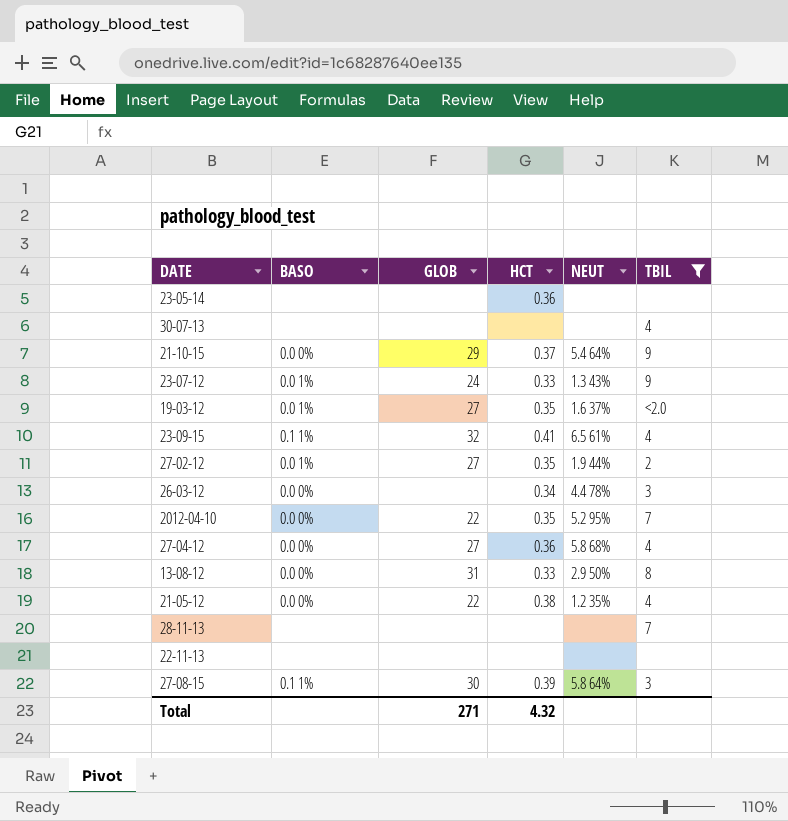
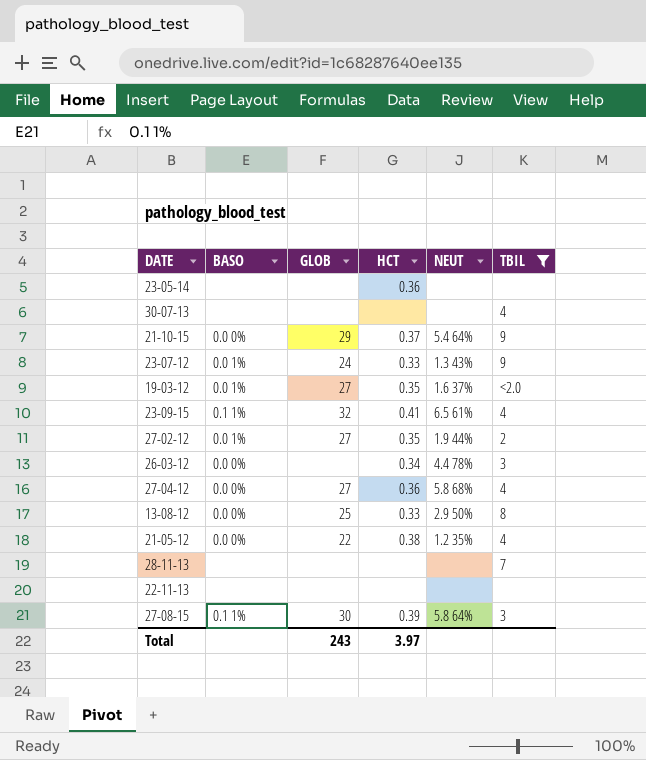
row 2012-04-10: 0.0 0% | 22 | 0.35 | 5.2 95% | 7 -> none
13-08-12 | GLOB: 31 -> 25
Total | GLOB: 271 -> 243
Total | HCT: 4.32 -> 3.97

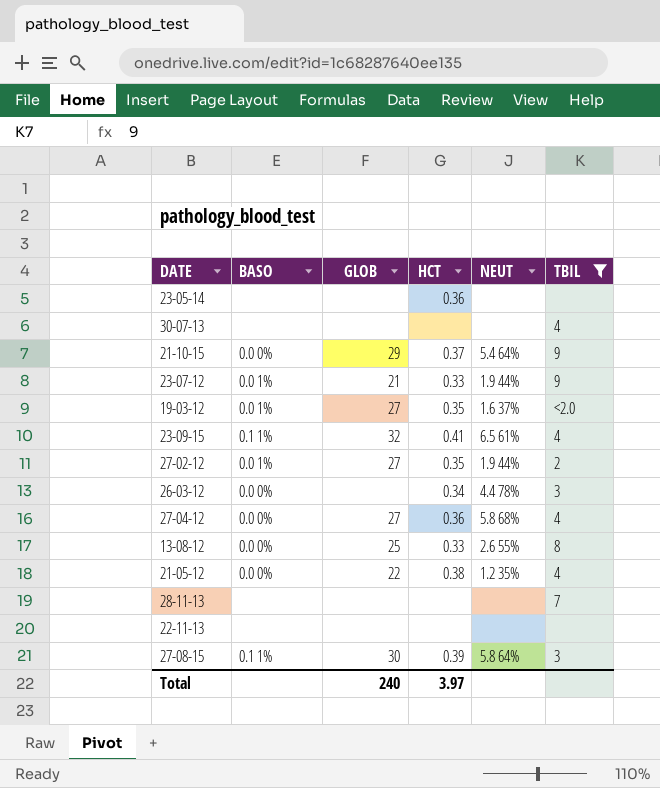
23-07-12 | GLOB: 24 -> 21
23-07-12 | NEUT: 1.3 43% -> 1.9 44%
13-08-12 | NEUT: 2.9 50% -> 2.6 55%
Total | GLOB: 243 -> 240

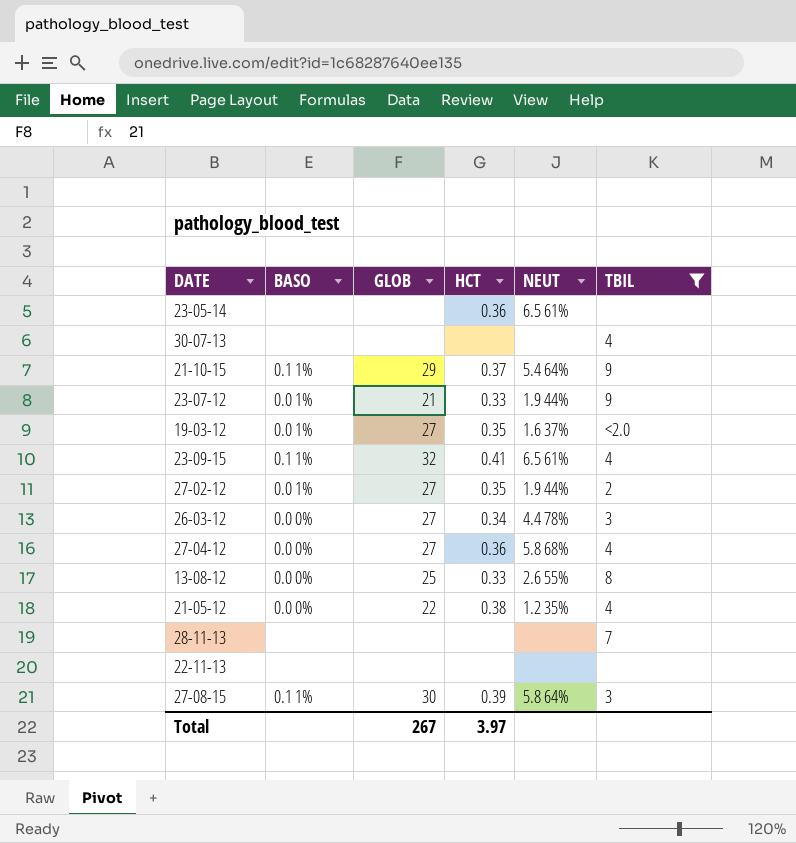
23-05-14 | NEUT: none -> 6.5 61%
21-10-15 | BASO: 0.0 0% -> 0.1 1%
26-03-12 | GLOB: none -> 27
Total | GLOB: 240 -> 267

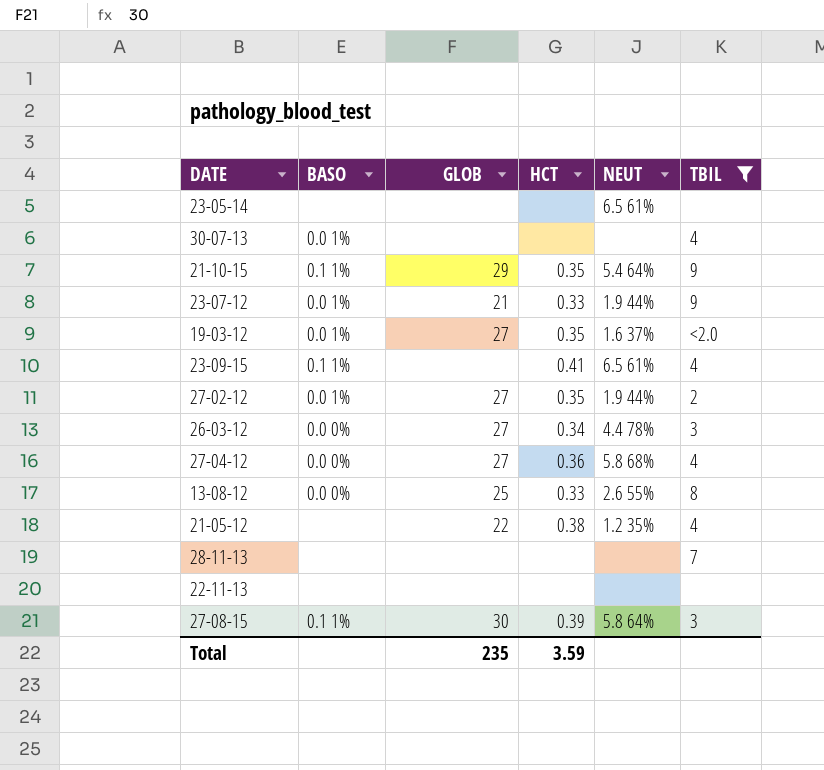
23-05-14 | HCT: 0.36 -> none
30-07-13 | BASO: none -> 0.0 1%
21-10-15 | HCT: 0.37 -> 0.35
23-09-15 | GLOB: 32 -> none
21-05-12 | BASO: 0.0 0% -> none
Total | GLOB: 267 -> 235
Total | HCT: 3.97 -> 3.59

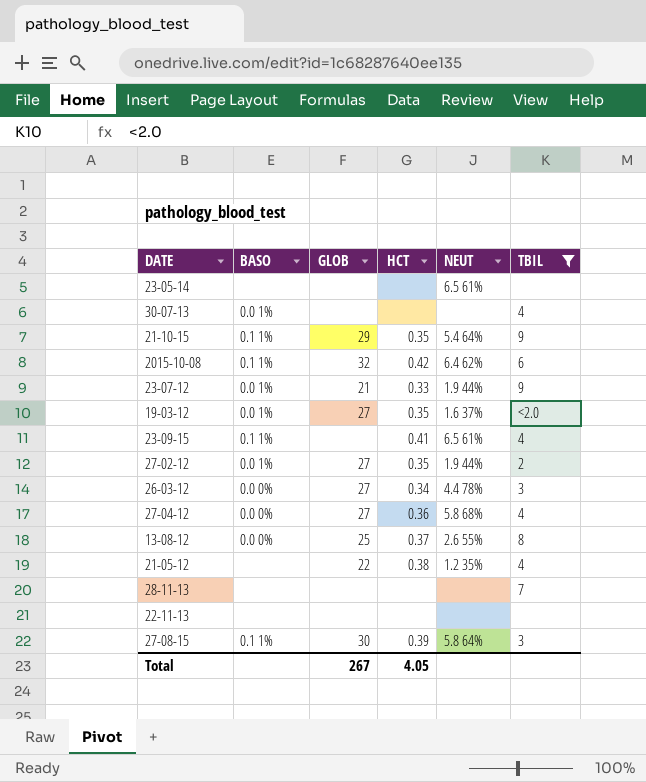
row 2015-10-08: none -> 0.1 1% | 32 | 0.42 | 6.4 62% | 6
13-08-12 | HCT: 0.33 -> 0.37
Total | GLOB: 235 -> 267
Total | HCT: 3.59 -> 4.05

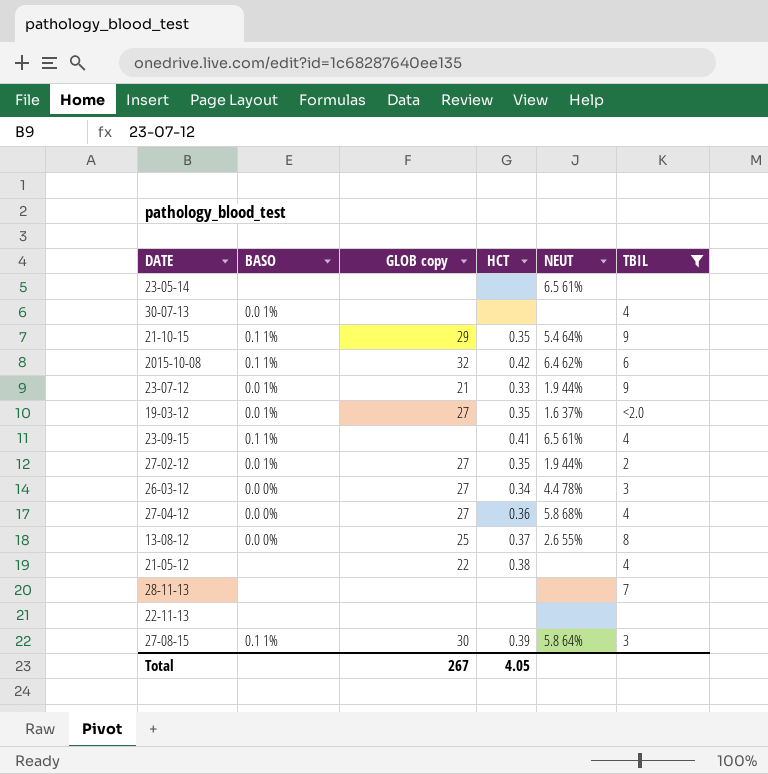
column name: GLOB -> GLOB copy
21-05-12 | NEUT: 1.2 35% -> none

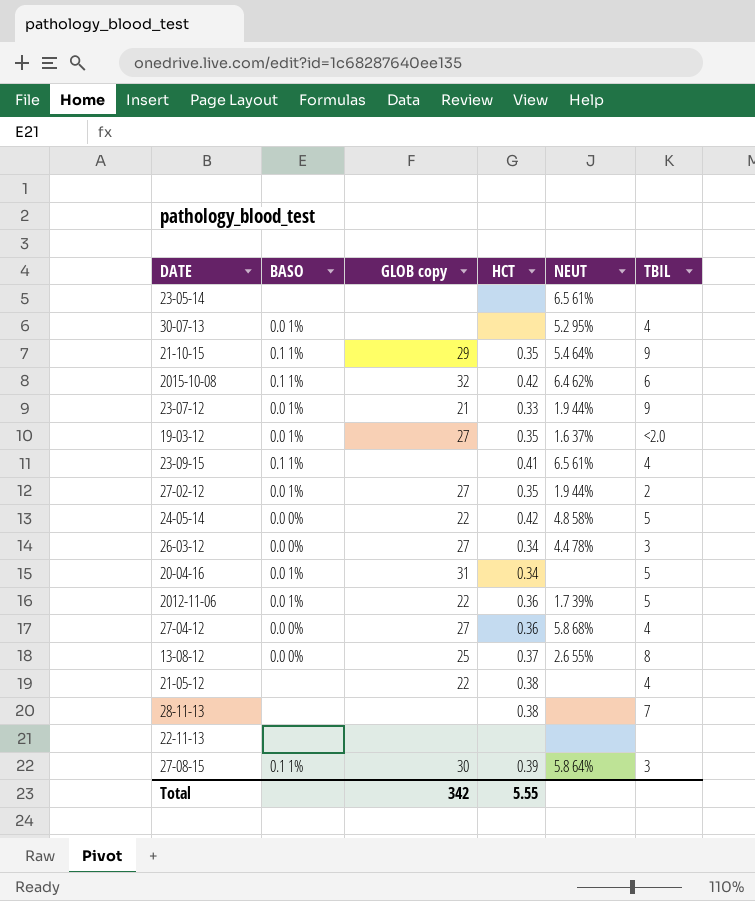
filter: TBIL != 5 -> none
30-07-13 | NEUT: none -> 5.2 95%
28-11-13 | HCT: none -> 0.38
Total | GLOB copy: 267 -> 342
Total | HCT: 4.05 -> 5.55

